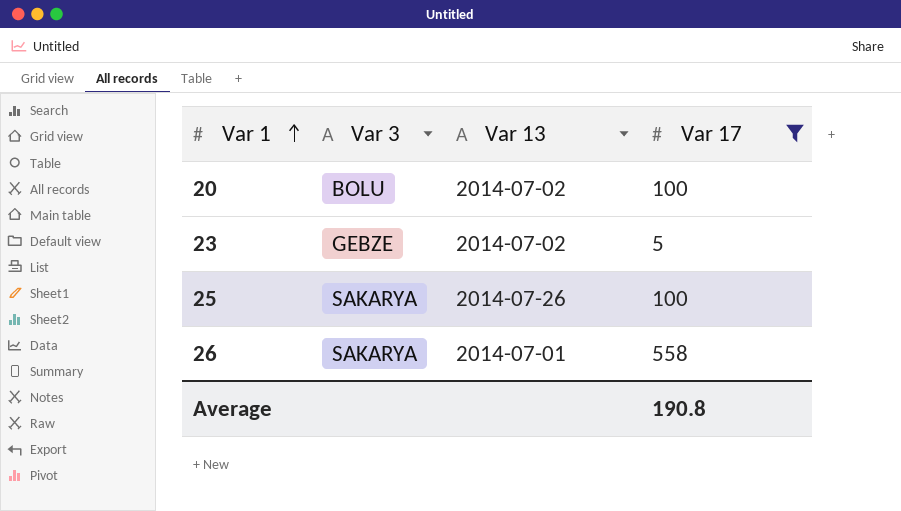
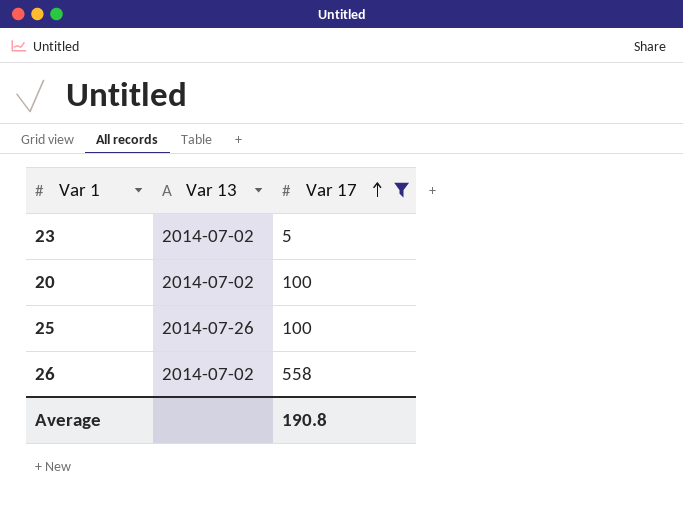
row order: Var 1 ascending -> Var 17 ascending
column Var 3 | position: 2 -> none
26 | Var 13: 2014-07-01 -> 2014-07-02

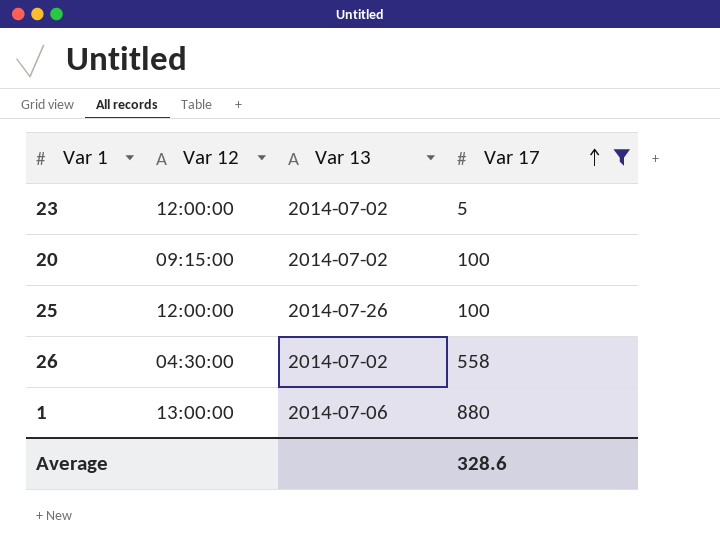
column Var 12 | position: none -> 2
row 1: none -> 13:00:00 | 2014-07-06 | 880
Average | Var 17: 190.8 -> 328.6

